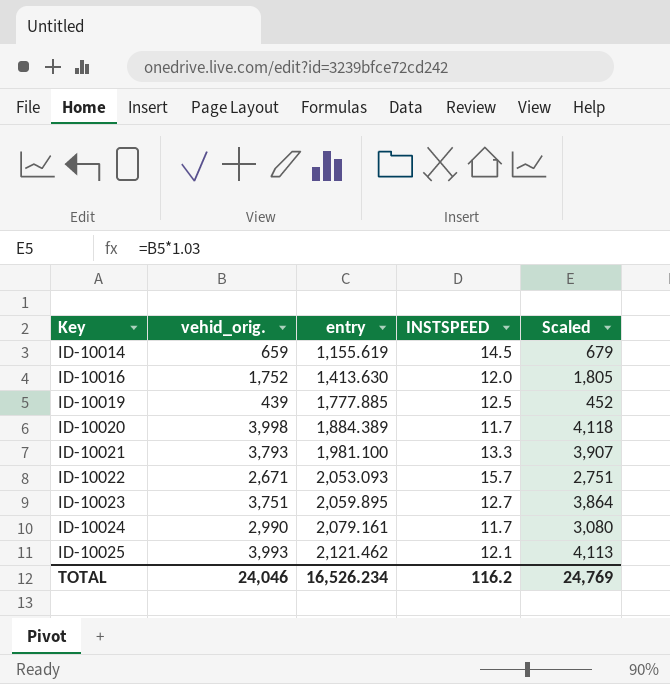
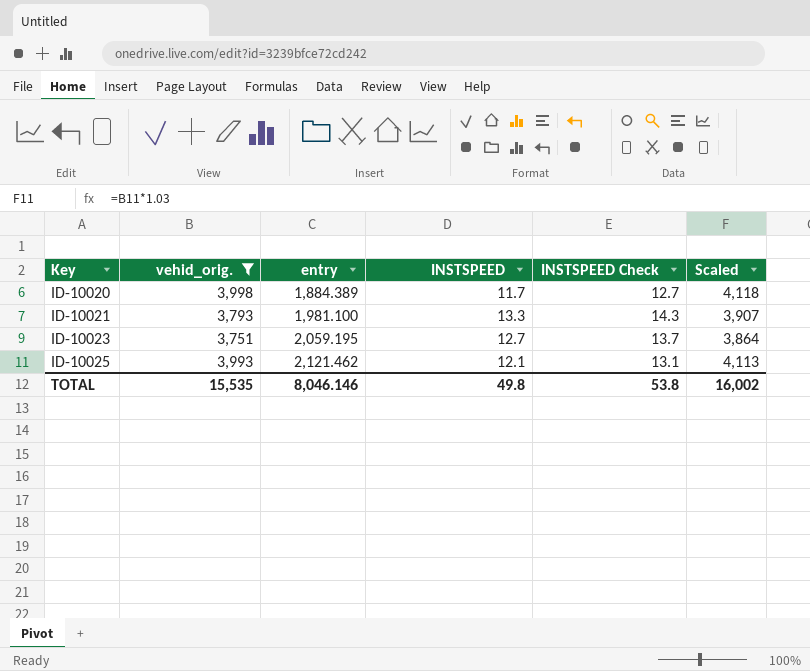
filter: none -> vehid_orig. >= 3,751
column INSTSPEED Check | formula: none -> [INSTSPEED] + 1
ID-10023 | entry: 2,059.895 -> 2,059.195
TOTAL | vehid_orig.: 24,046 -> 15,535
TOTAL | entry: 16,526.234 -> 8,046.146
TOTAL | INSTSPEED: 116.2 -> 49.8
TOTAL | Scaled: 24,769 -> 16,002

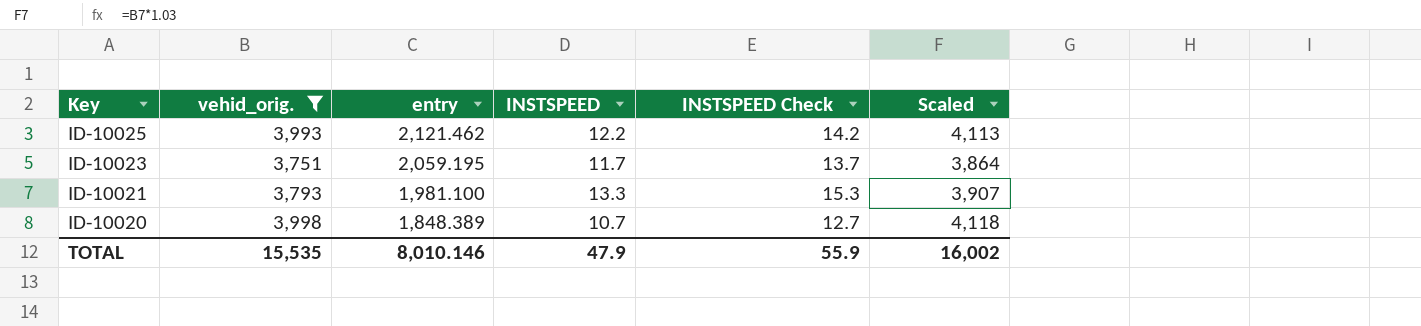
row order: Key ascending -> Key descending
column INSTSPEED Check | formula: [INSTSPEED] + 1 -> [INSTSPEED] + 2
ID-10025 | INSTSPEED: 12.1 -> 12.2
ID-10023 | INSTSPEED: 12.7 -> 11.7
ID-10020 | entry: 1,884.389 -> 1,848.389
ID-10020 | INSTSPEED: 11.7 -> 10.7
TOTAL | entry: 8,046.146 -> 8,010.146
TOTAL | INSTSPEED: 49.8 -> 47.9
TOTAL | INSTSPEED Check: 53.8 -> 55.9

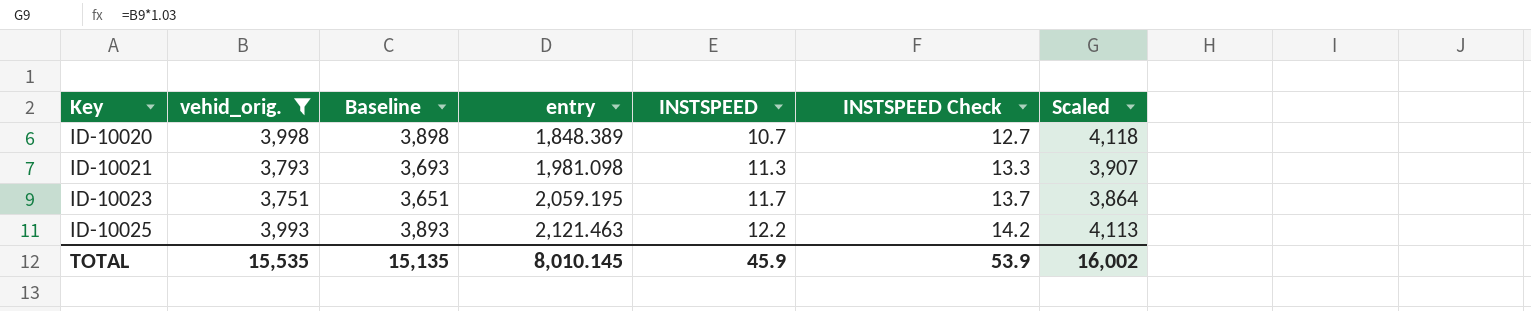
row order: Key descending -> Key ascending
column Baseline | formula: none -> [vehid_orig.] - 100
ID-10021 | entry: 1,981.100 -> 1,981.098
ID-10021 | INSTSPEED: 13.3 -> 11.3
ID-10021 | INSTSPEED Check: 15.3 -> 13.3
ID-10025 | entry: 2,121.462 -> 2,121.463
TOTAL | entry: 8,010.146 -> 8,010.145
TOTAL | INSTSPEED: 47.9 -> 45.9
TOTAL | INSTSPEED Check: 55.9 -> 53.9

